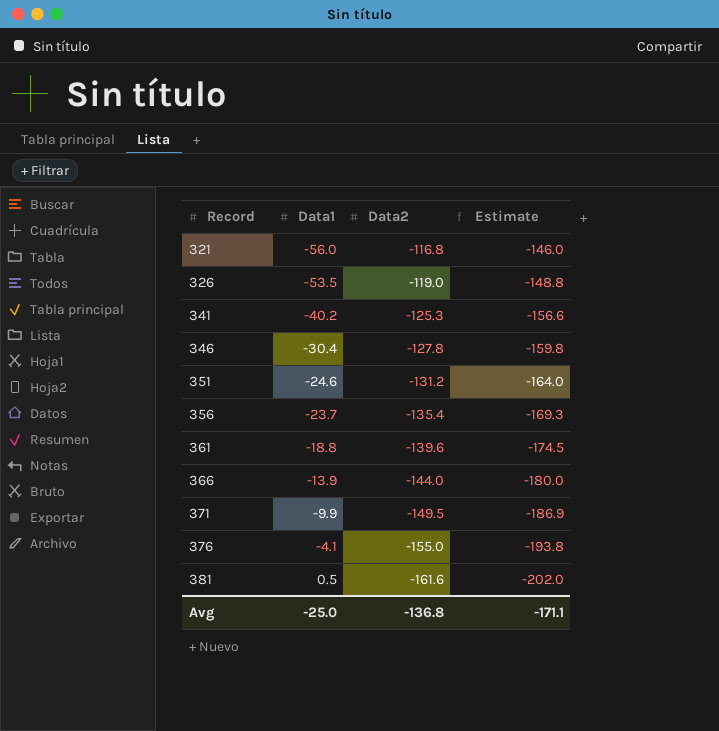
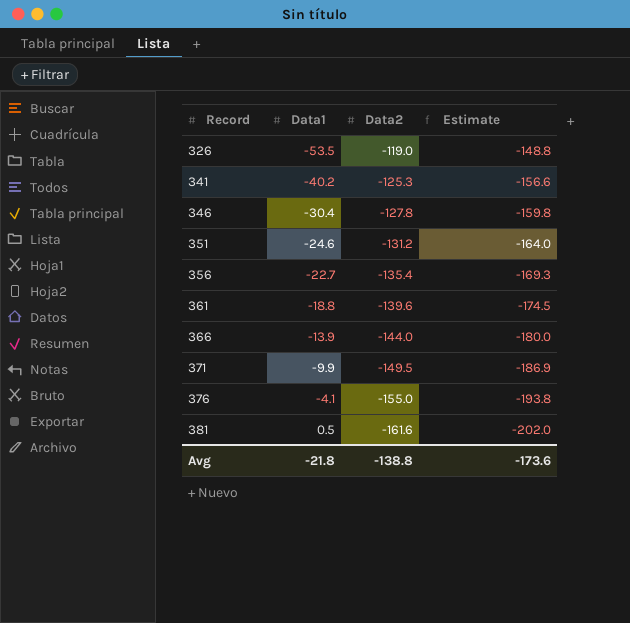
row 321: -56.0 | -116.8 | -146.0 -> none
356 | Data1: -23.7 -> -22.7
Avg | Data1: -25.0 -> -21.8
Avg | Data2: -136.8 -> -138.8
Avg | Estimate: -171.1 -> -173.6

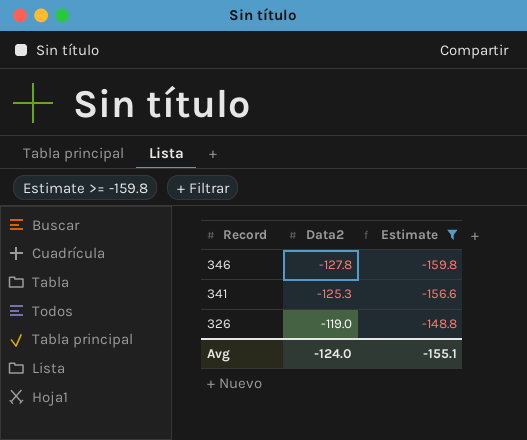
filter: none -> Estimate >= -159.8
row order: Record ascending -> Record descending
column Data1 | position: 2 -> none
Avg | Data2: -138.8 -> -124.0
Avg | Estimate: -173.6 -> -155.1

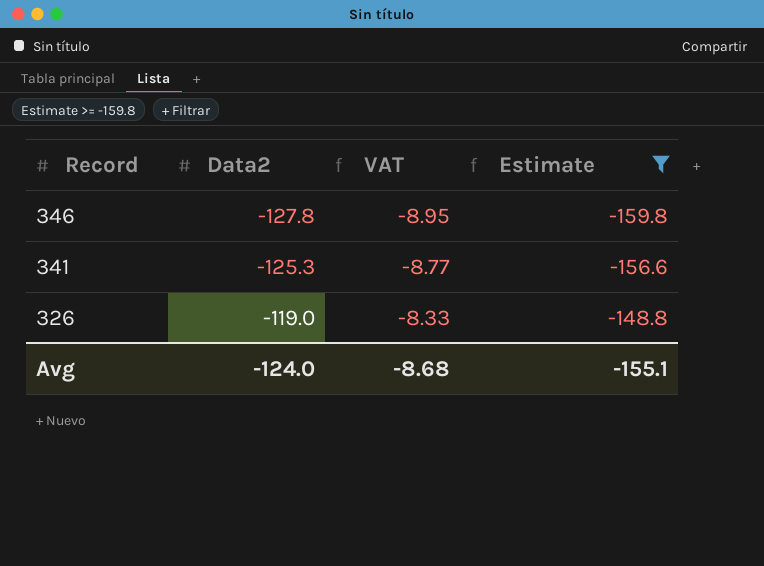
column VAT | formula: none -> [Data2] * 0.07

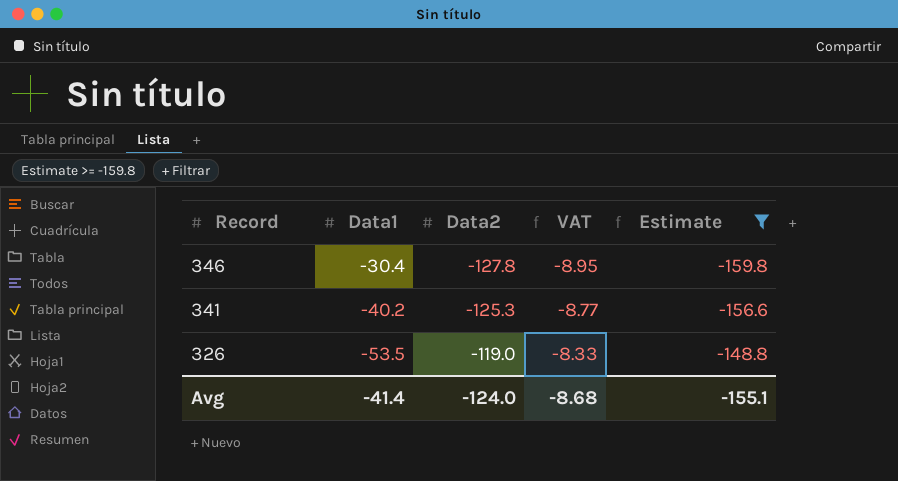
column Data1 | position: none -> 2

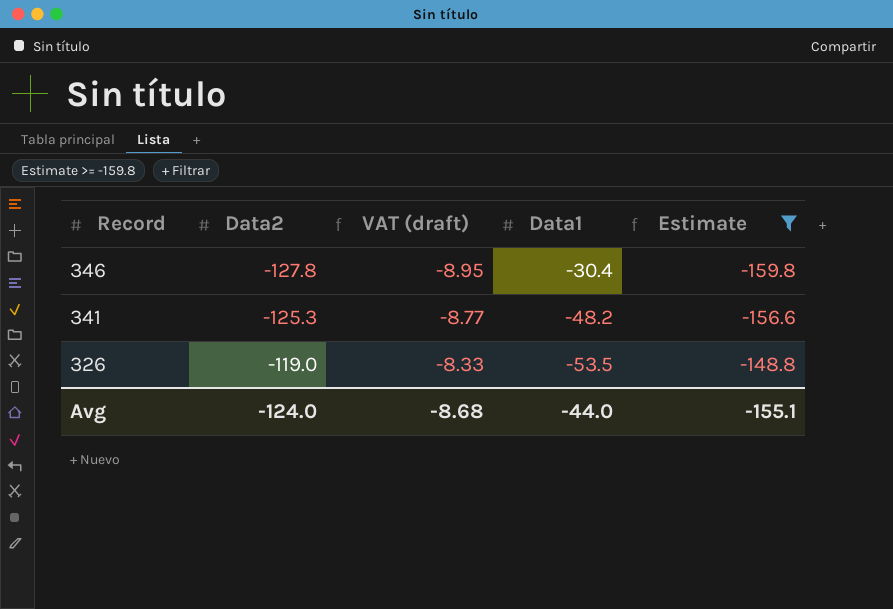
column name: VAT -> VAT (draft)
column Data1 | position: 2 -> 4
341 | Data1: -40.2 -> -48.2
Avg | Data1: -41.4 -> -44.0

